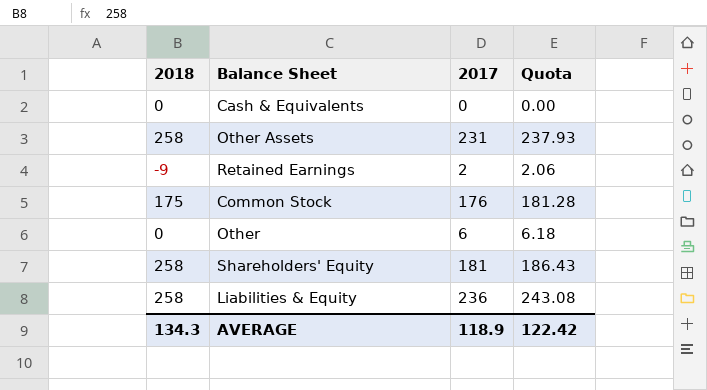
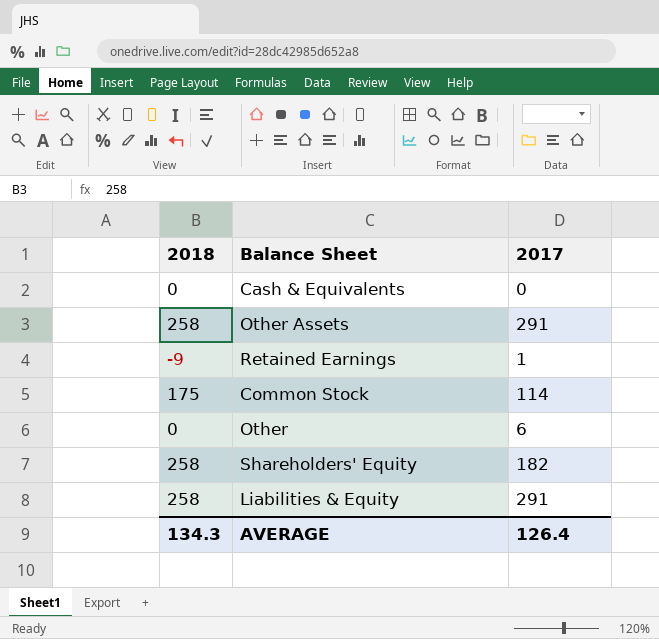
column Quota | formula: [2017] * 1.03 -> none
Other Assets | 2017: 231 -> 291
Retained Earnings | 2017: 2 -> 1
Common Stock | 2017: 176 -> 114
Shareholders' Equity | 2017: 181 -> 182
Liabilities & Equity | 2017: 236 -> 291
AVERAGE | 2017: 118.9 -> 126.4

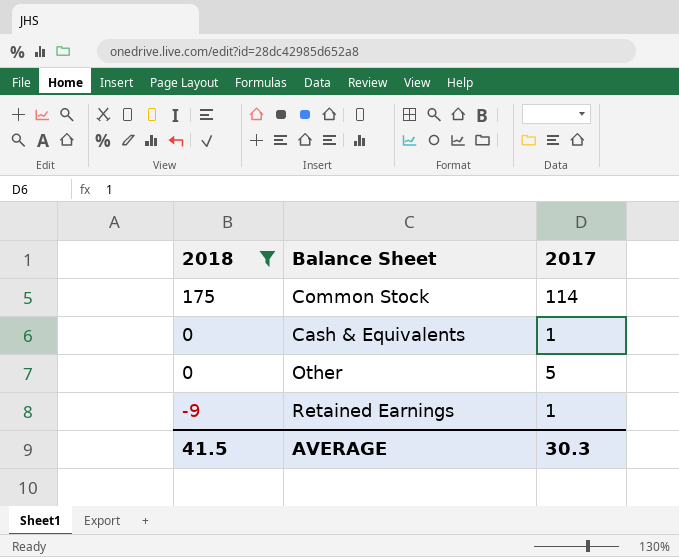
filter: none -> 2018 != 258
row order: none -> 2018 descending
Cash & Equivalents | 2017: 0 -> 1
Other | 2017: 6 -> 5
AVERAGE | 2018: 134.3 -> 41.5
AVERAGE | 2017: 126.4 -> 30.3

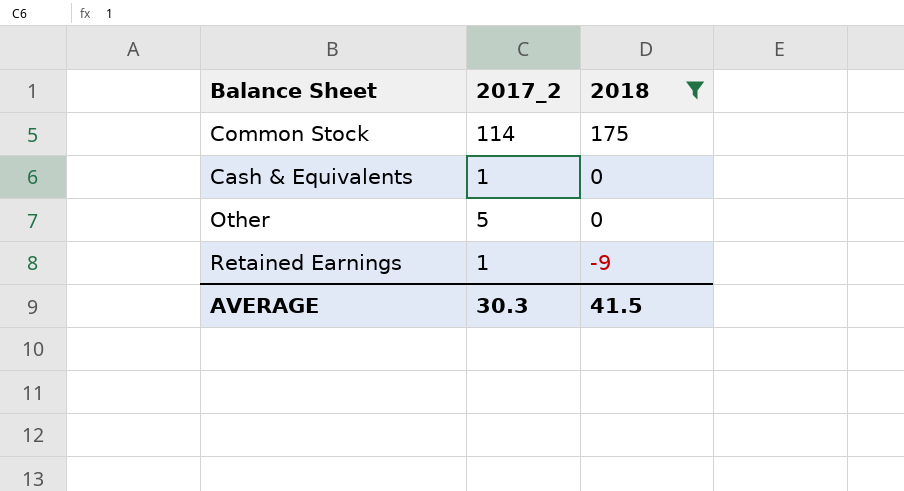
column name: 2017 -> 2017_2
column 2018 | position: 1 -> 3

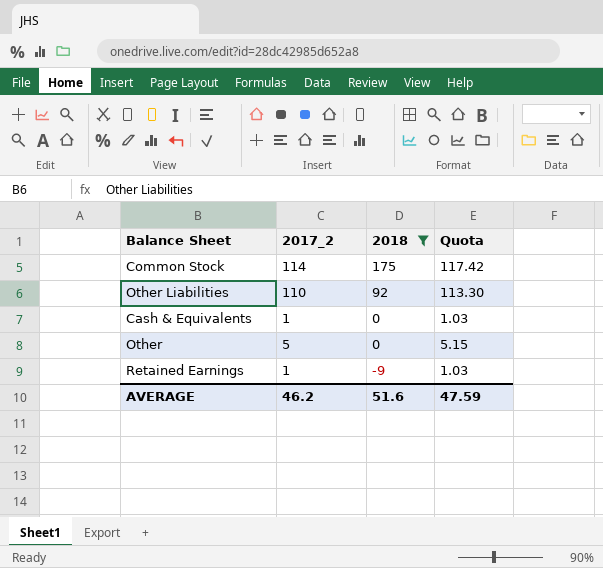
column Quota | formula: none -> [2017_2] * 1.03
row Other Liabilities: none -> 110 | 92 | 113.30
AVERAGE | 2017_2: 30.3 -> 46.2
AVERAGE | 2018: 41.5 -> 51.6

